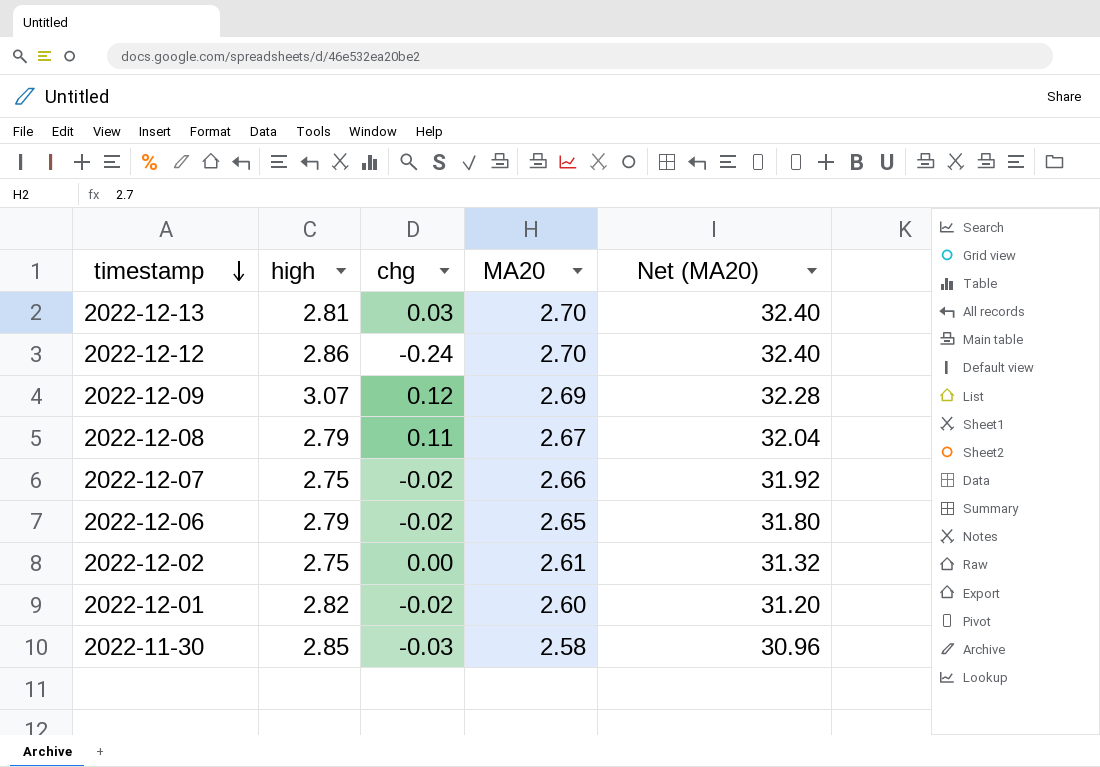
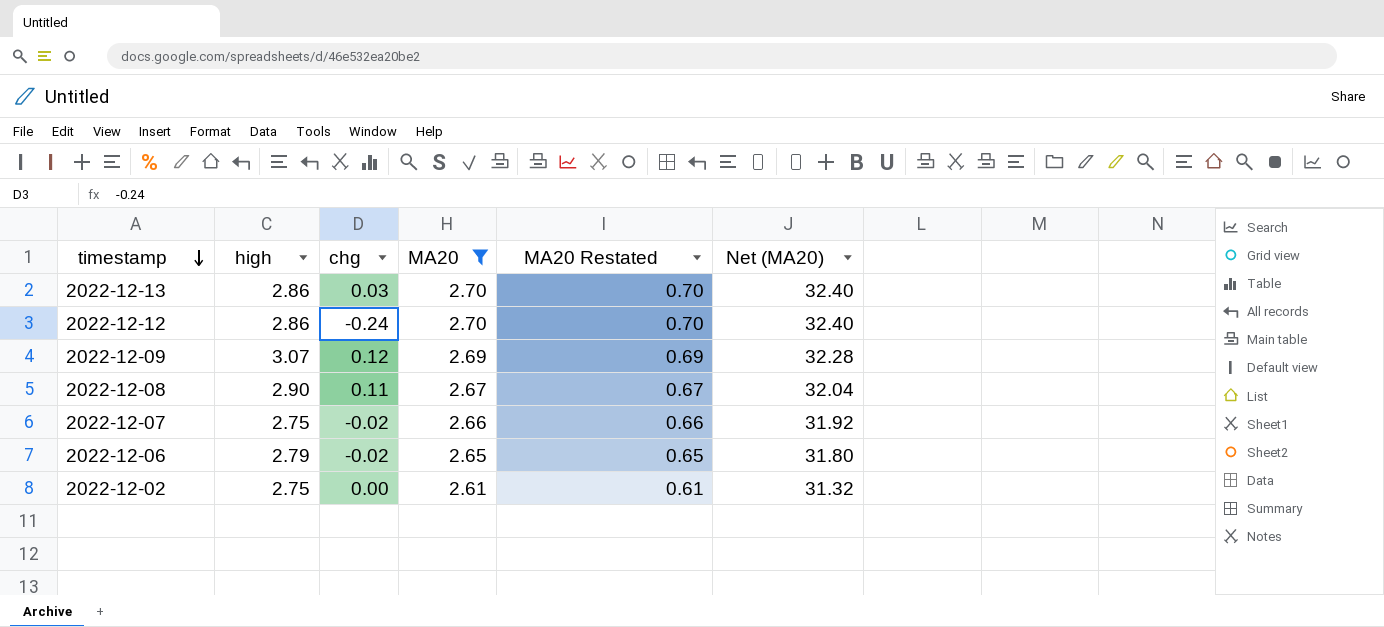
filter: none -> MA20 >= 2.61
column MA20 Restated | formula: none -> [MA20] - 2
2022-12-13 | high: 2.81 -> 2.86
2022-12-08 | high: 2.79 -> 2.90

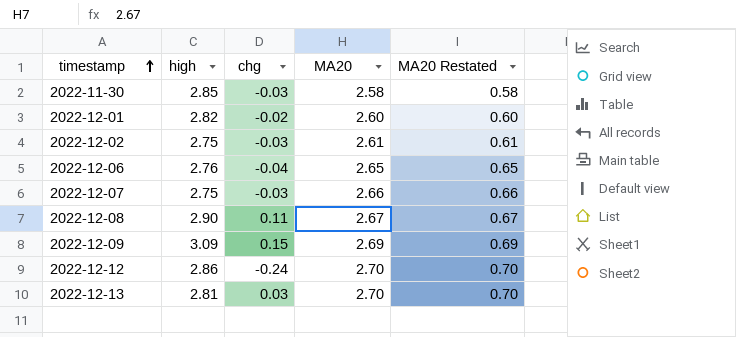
filter: MA20 >= 2.61 -> none
row order: timestamp descending -> timestamp ascending
column Net (MA20) | formula: [MA20] * 12 -> none
2022-12-02 | chg: 0.00 -> -0.03
2022-12-06 | high: 2.79 -> 2.76
2022-12-06 | chg: -0.02 -> -0.04
2022-12-07 | chg: -0.02 -> -0.03
2022-12-09 | high: 3.07 -> 3.09
2022-12-09 | chg: 0.12 -> 0.15
2022-12-13 | high: 2.86 -> 2.81

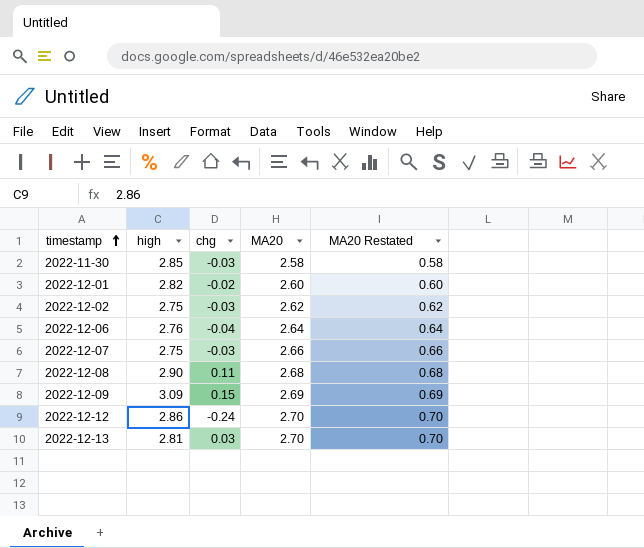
2022-12-02 | MA20: 2.61 -> 2.62
2022-12-02 | MA20 Restated: 0.61 -> 0.62
2022-12-06 | MA20: 2.65 -> 2.64
2022-12-06 | MA20 Restated: 0.65 -> 0.64
2022-12-08 | MA20: 2.67 -> 2.68
2022-12-08 | MA20 Restated: 0.67 -> 0.68

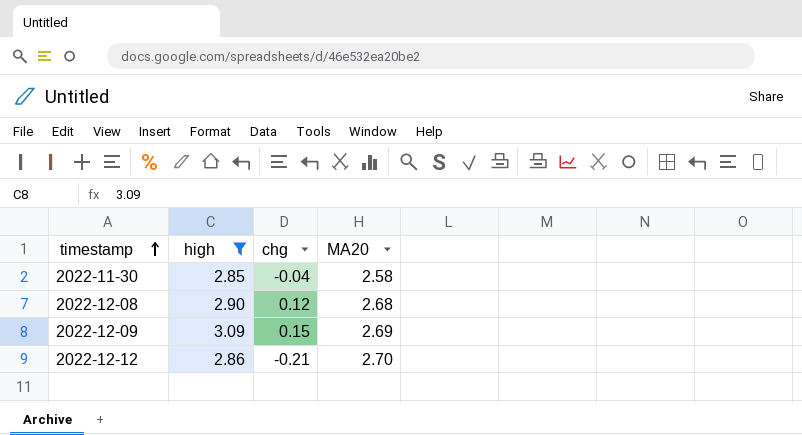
filter: none -> high >= 2.85
column MA20 Restated | formula: [MA20] - 2 -> none
2022-11-30 | chg: -0.03 -> -0.04
2022-12-08 | chg: 0.11 -> 0.12
2022-12-12 | chg: -0.24 -> -0.21

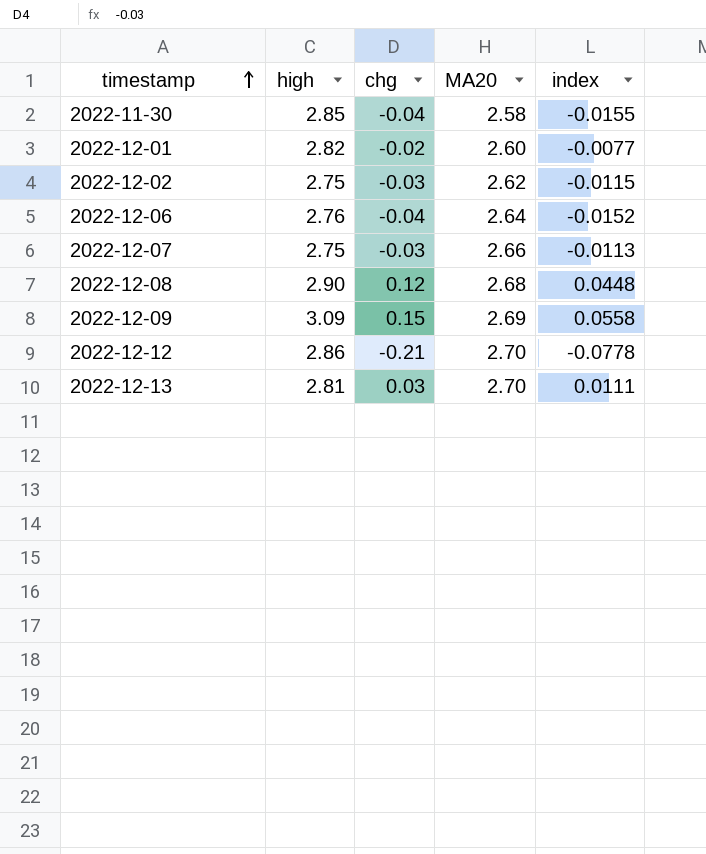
filter: high >= 2.85 -> none
column index | formula: none -> [chg] / [MA20]

